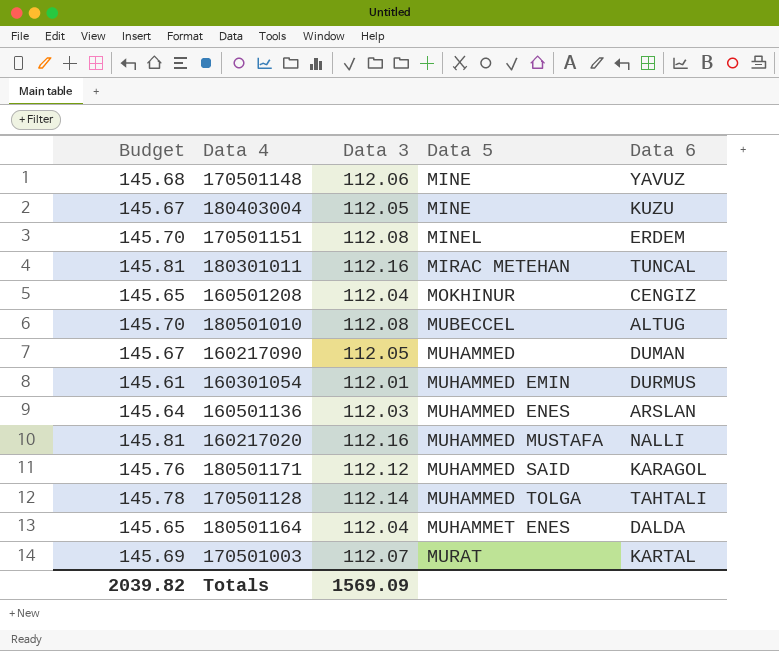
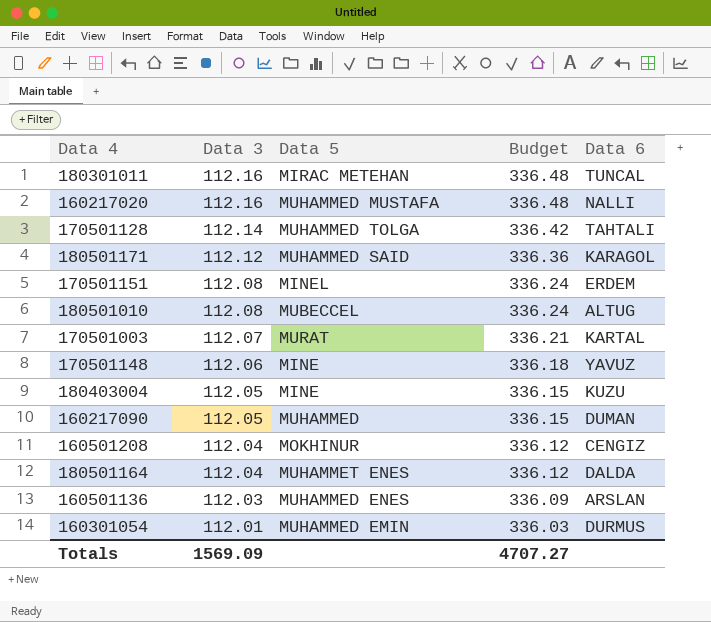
row order: Data 5 ascending -> Data 3 descending
column Budget | formula: [Data 3] * 1.3 -> [Data 3] * 3
column Budget | position: 1 -> 4
Totals | Budget: 2039.82 -> 4707.27

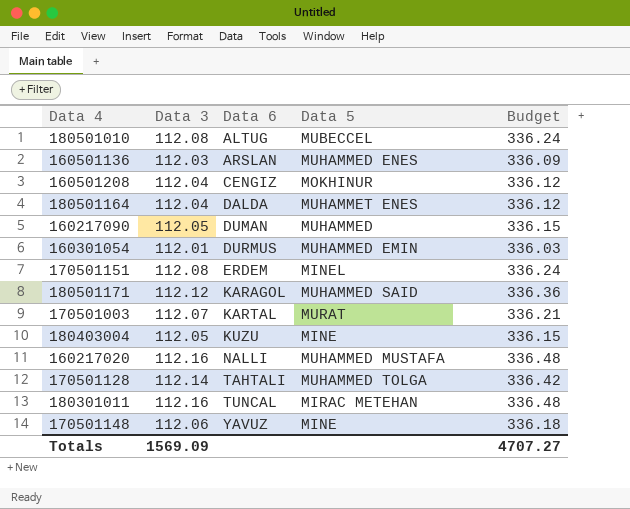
row order: Data 3 descending -> Data 6 ascending
column Data 6 | position: 5 -> 3

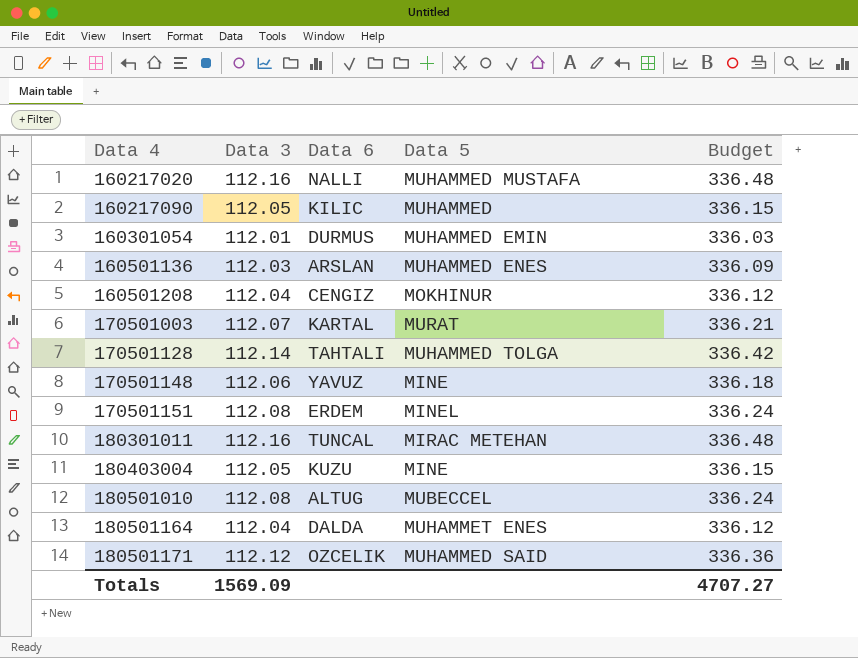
row order: Data 6 ascending -> Data 4 ascending
160217090 | Data 6: DUMAN -> KILIC
180501171 | Data 6: KARAGOL -> OZCELIK

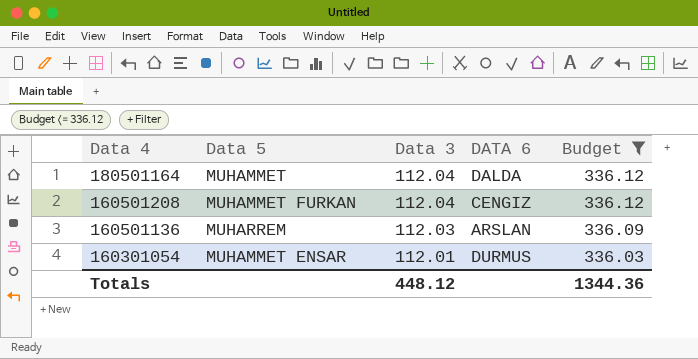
filter: none -> Budget <= 336.12
row order: Data 4 ascending -> Data 4 descending
column Data 5 | position: 4 -> 2
column name: Data 6 -> DATA 6
180501164 | Data 5: MUHAMMET ENES -> MUHAMMET
160501208 | Data 5: MOKHINUR -> MUHAMMET FURKAN
160501136 | Data 5: MUHAMMED ENES -> MUHARREM
160301054 | Data 5: MUHAMMED EMIN -> MUHAMMET ENSAR
Totals | Data 3: 1569.09 -> 448.12
Totals | Budget: 4707.27 -> 1344.36

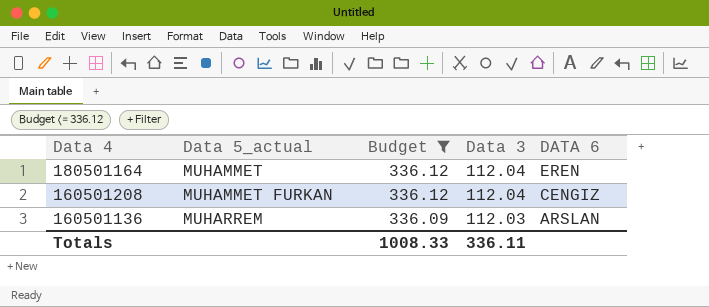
column name: Data 5 -> Data 5_actual
column Budget | position: 5 -> 3
row 160301054: MUHAMMET ENSAR | 112.01 | DURMUS | 336.03 -> none
180501164 | DATA 6: DALDA -> EREN
Totals | Budget: 1344.36 -> 1008.33
Totals | Data 3: 448.12 -> 336.11

